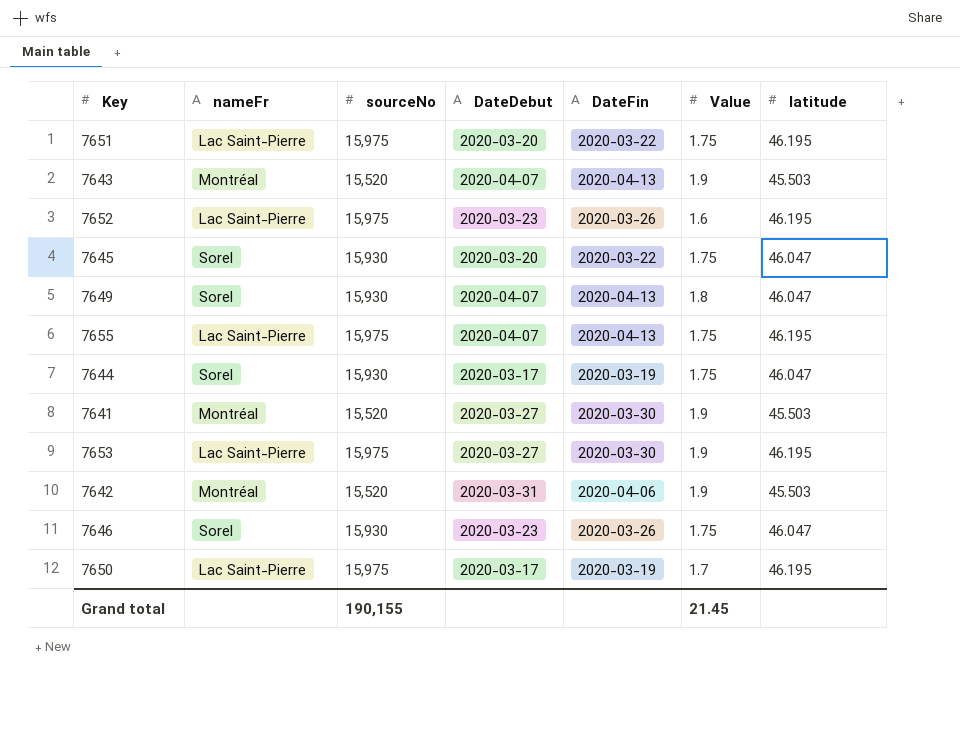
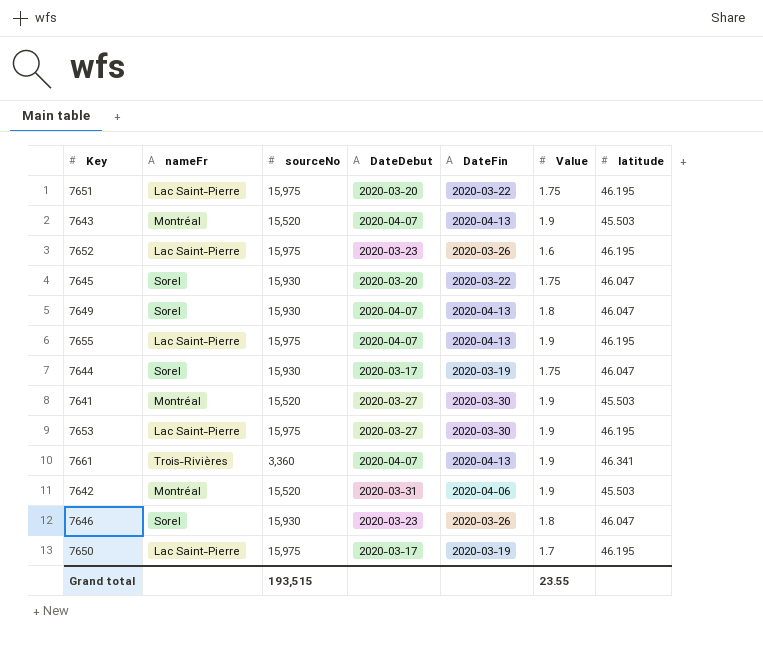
7655 | Value: 1.75 -> 1.9
row 7661: none -> Trois-Rivières | 3,360 | 2020-04-07 | 2020-04-13 | 1.9 | 46.341
7646 | Value: 1.75 -> 1.8
Grand total | sourceNo: 190,155 -> 193,515
Grand total | Value: 21.45 -> 23.55

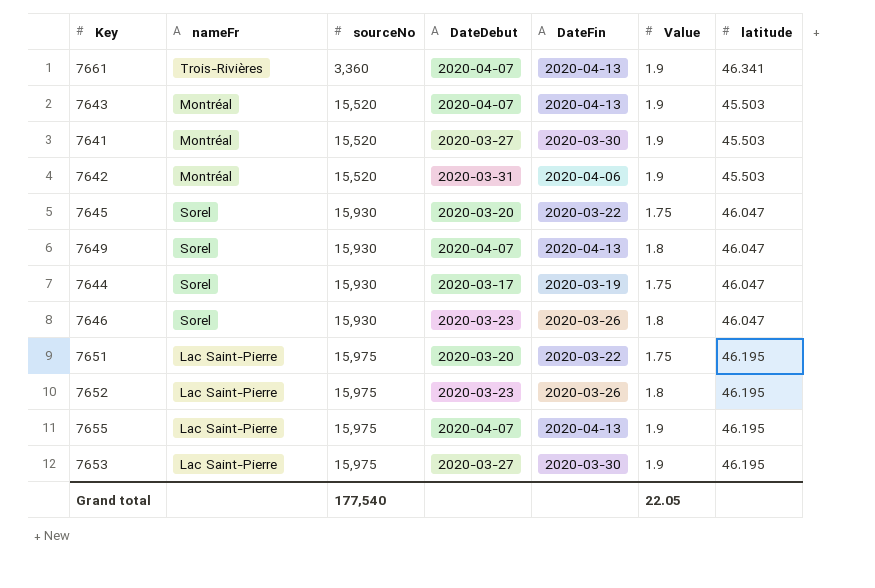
row order: none -> sourceNo ascending
row 7650: Lac Saint-Pierre | 15,975 | 2020-03-17 | 2020-03-19 | 1.7 | 46.195 -> none
7652 | Value: 1.6 -> 1.8
Grand total | sourceNo: 193,515 -> 177,540
Grand total | Value: 23.55 -> 22.05

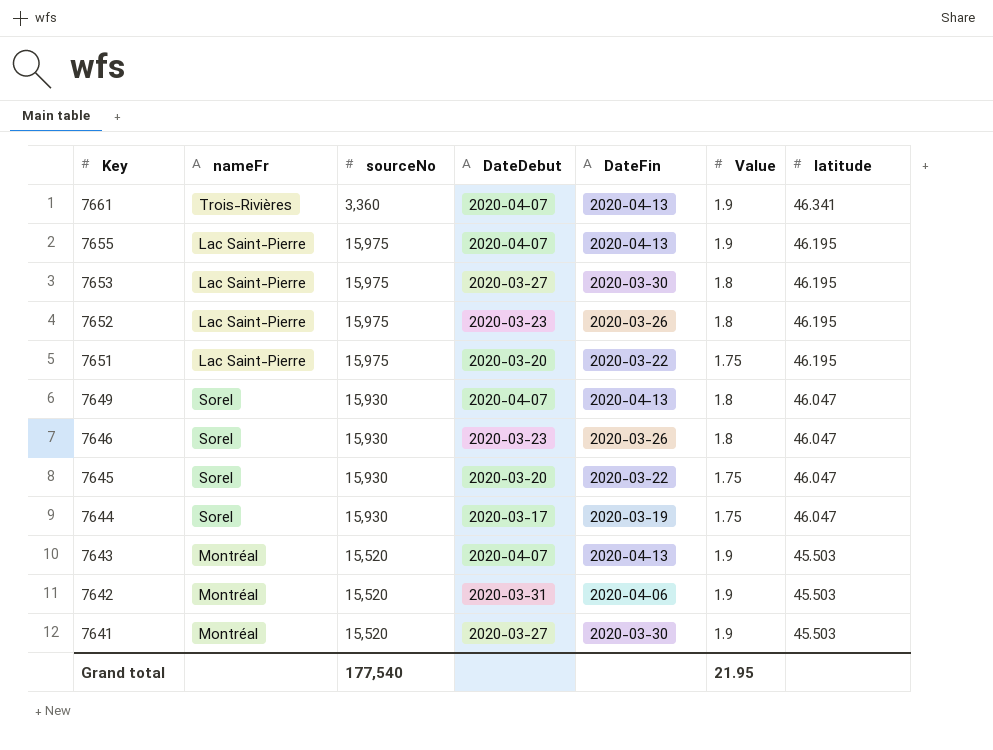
row order: sourceNo ascending -> Key descending
7653 | Value: 1.9 -> 1.8
Grand total | Value: 22.05 -> 21.95

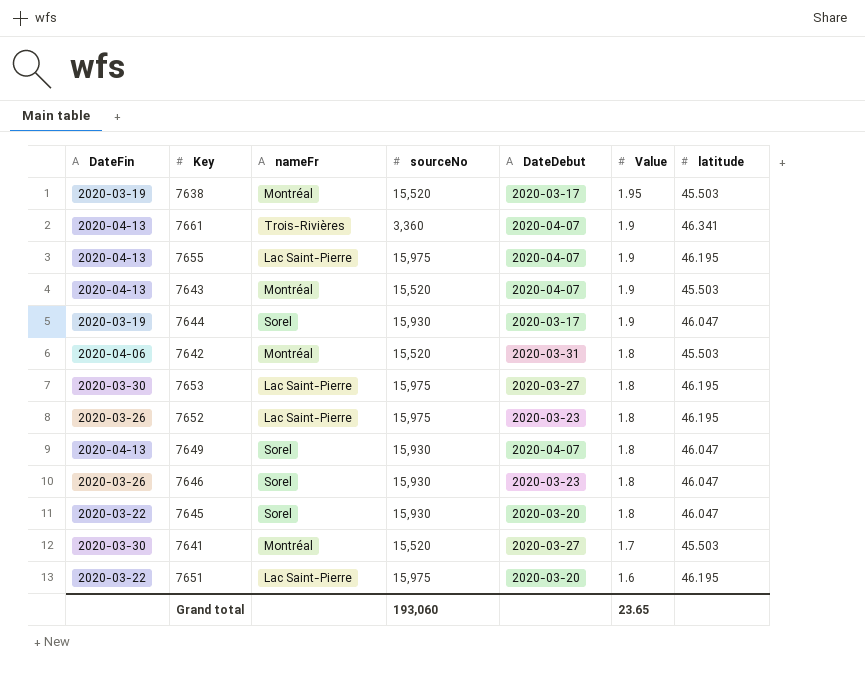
row order: Key descending -> Value descending
column DateFin | position: 5 -> 1
row 7638: none -> 2020-03-19 | Montréal | 15,520 | 2020-03-17 | 1.95 | 45.503
7644 | Value: 1.75 -> 1.9
7642 | Value: 1.9 -> 1.8
7645 | Value: 1.75 -> 1.8
7641 | Value: 1.9 -> 1.7
7651 | Value: 1.75 -> 1.6
Grand total | sourceNo: 177,540 -> 193,060
Grand total | Value: 21.95 -> 23.65

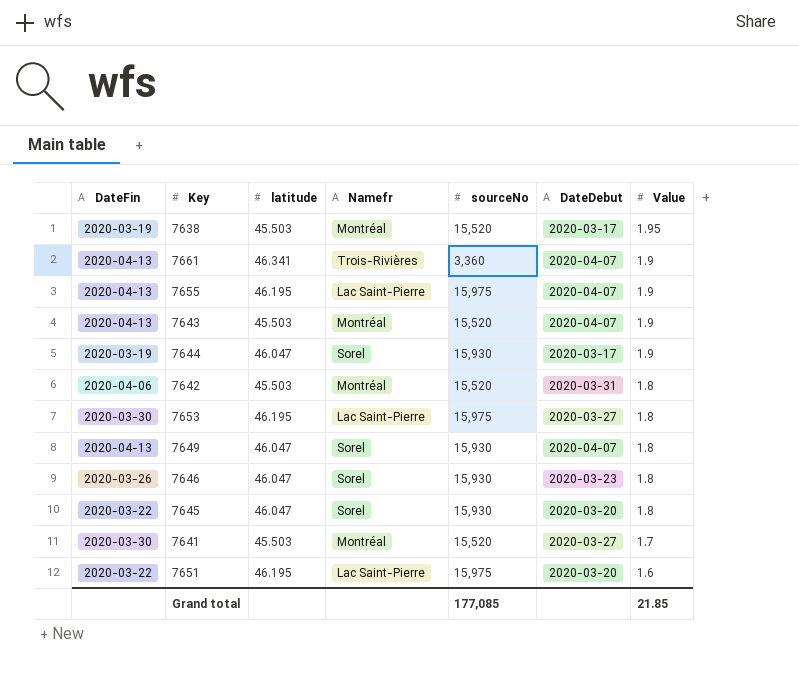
column latitude | position: 7 -> 3
column name: nameFr -> Namefr
row 7652: 2020-03-26 | Lac Saint-Pierre | 15,975 | 2020-03-23 | 1.8 | 46.195 -> none
Grand total | sourceNo: 193,060 -> 177,085
Grand total | Value: 23.65 -> 21.85

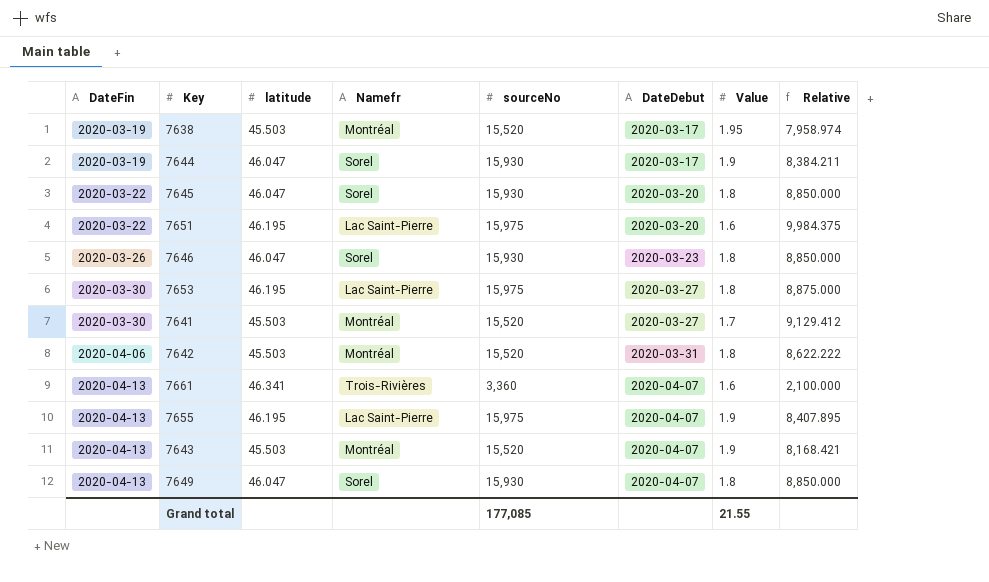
row order: Value descending -> DateFin ascending
column Relative | formula: none -> [sourceNo] / [Value]
7661 | Value: 1.9 -> 1.6
Grand total | Value: 21.85 -> 21.55

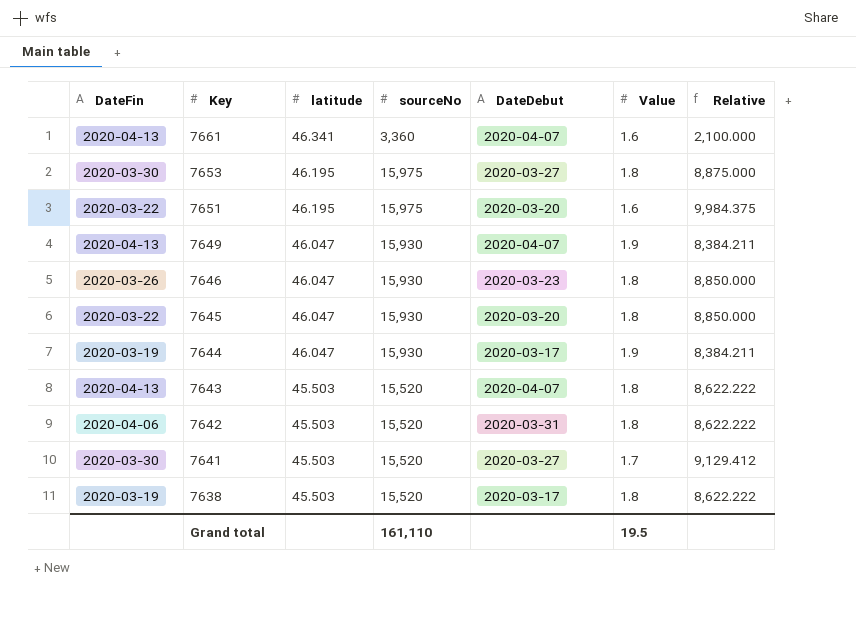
row order: DateFin ascending -> Key descending
column Namefr | position: 4 -> none
row 7655: 2020-04-13 | 46.195 | Lac Saint-Pierre | 15,975 | 2020-04-07 | 1.9 | 8,407.895 -> none
7649 | Value: 1.8 -> 1.9
7649 | Relative: 8,850.000 -> 8,384.211
7643 | Value: 1.9 -> 1.8
7643 | Relative: 8,168.421 -> 8,622.222
7638 | Value: 1.95 -> 1.8
7638 | Relative: 7,958.974 -> 8,622.222
Grand total | sourceNo: 177,085 -> 161,110
Grand total | Value: 21.55 -> 19.5

